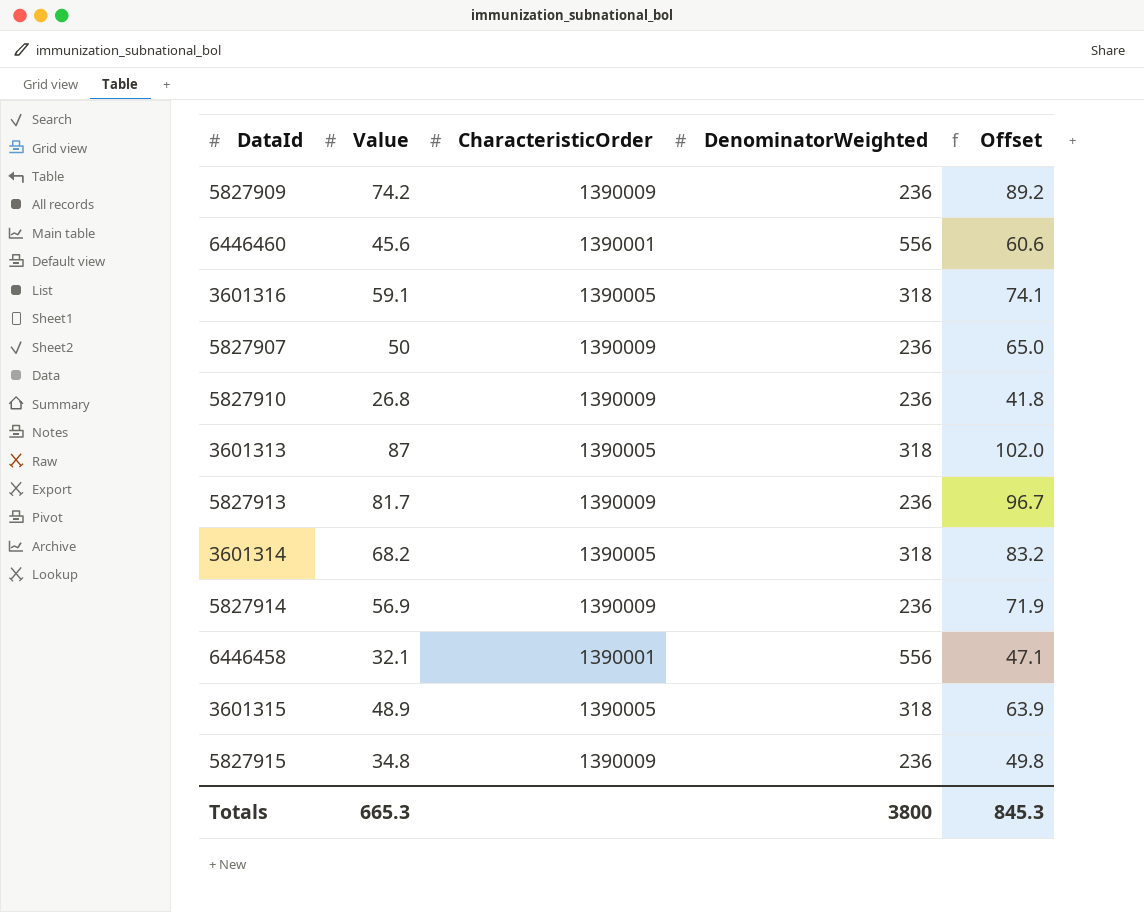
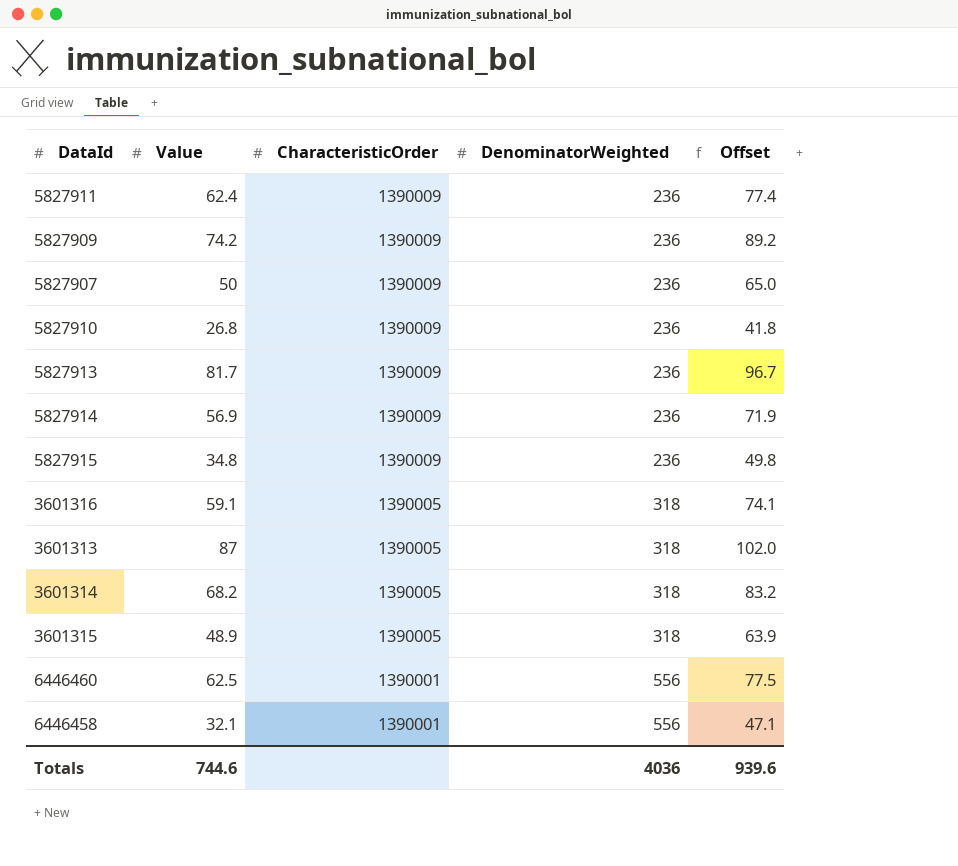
row order: none -> CharacteristicOrder descending
row 5827911: none -> 62.4 | 1390009 | 236 | 77.4
6446460 | Value: 45.6 -> 62.5
6446460 | Offset: 60.6 -> 77.5
Totals | Value: 665.3 -> 744.6
Totals | DenominatorWeighted: 3800 -> 4036
Totals | Offset: 845.3 -> 939.6

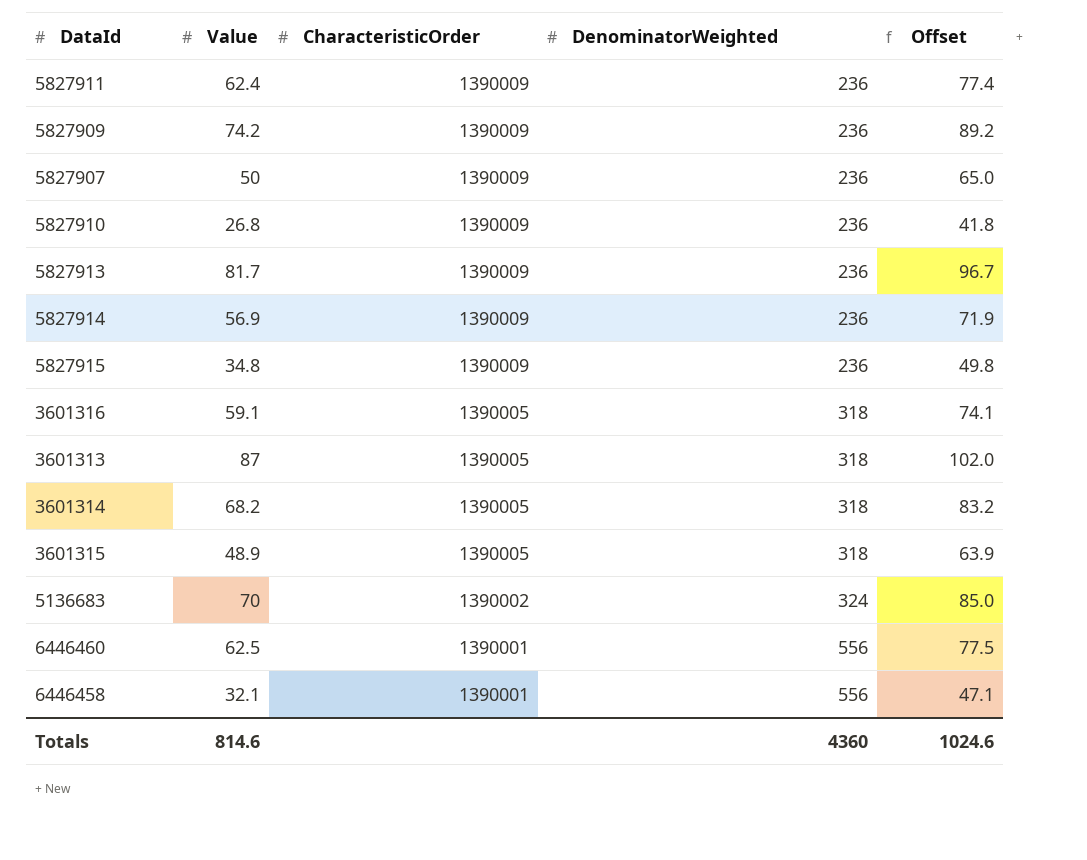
row 5136683: none -> 70 | 1390002 | 324 | 85.0
Totals | Value: 744.6 -> 814.6
Totals | DenominatorWeighted: 4036 -> 4360
Totals | Offset: 939.6 -> 1024.6

